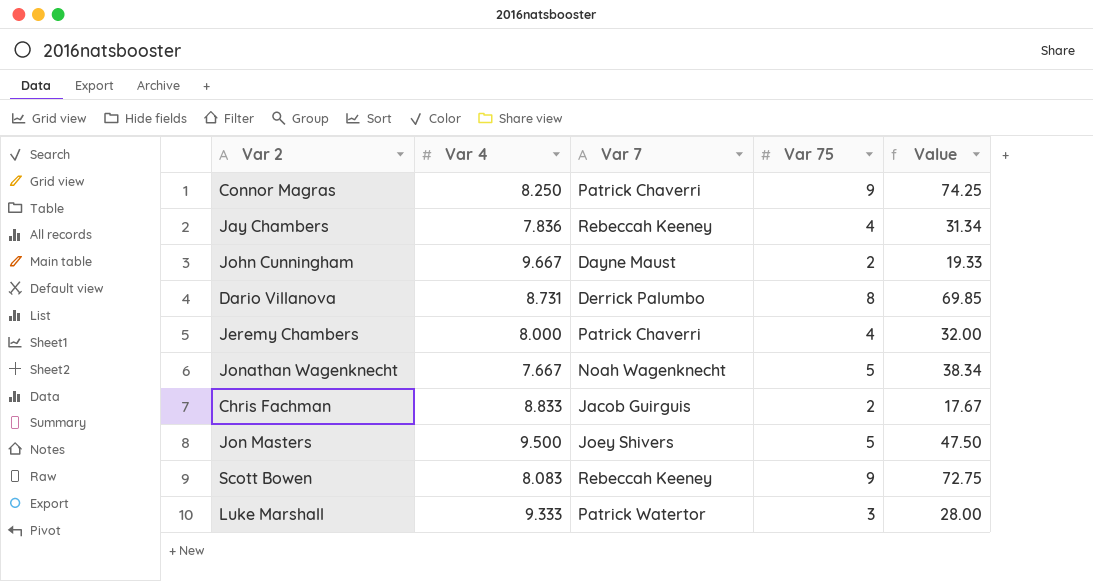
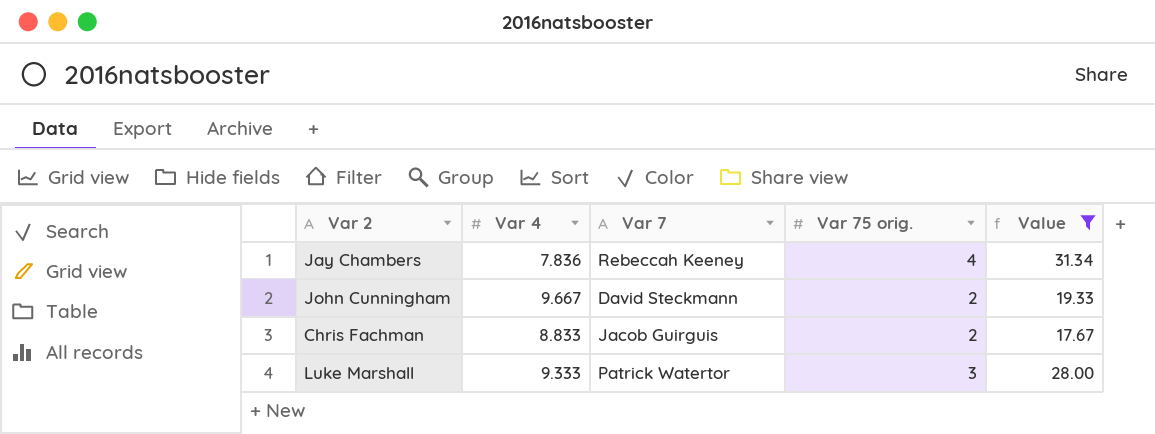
filter: none -> Value <= 31.34
column name: Var 75 -> Var 75 orig.
John Cunningham | Var 7: Dayne Maust -> David Steckmann

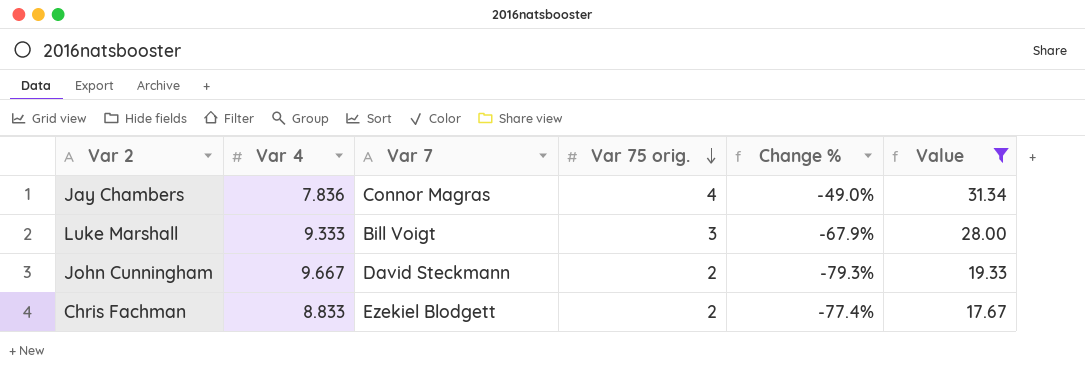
row order: none -> Var 75 orig. descending
column Change % | formula: none -> ([Var 75 orig.] - [Var 4]) / [Var 4]
Jay Chambers | Var 7: Rebeccah Keeney -> Connor Magras
Luke Marshall | Var 7: Patrick Watertor -> Bill Voigt
Chris Fachman | Var 7: Jacob Guirguis -> Ezekiel Blodgett

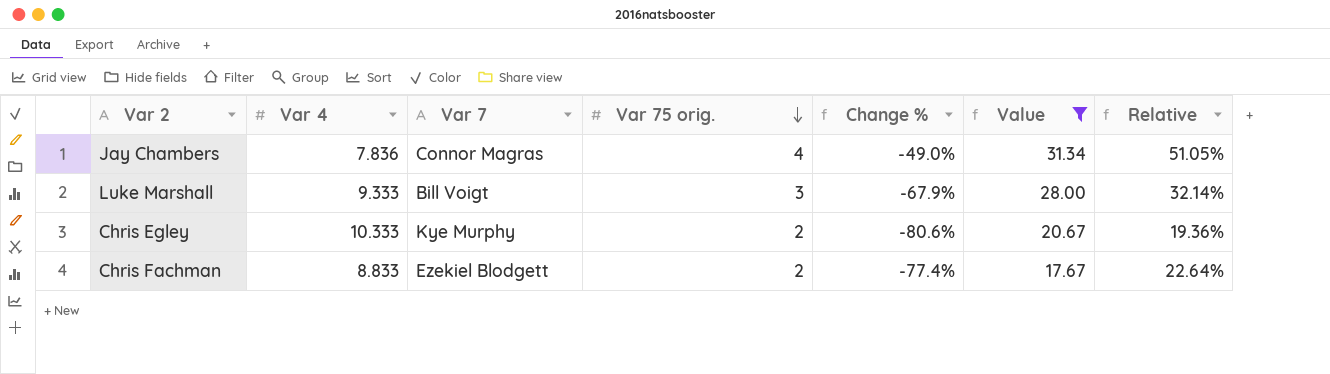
column Relative | formula: none -> [Var 75 orig.] / [Var 4]
row John Cunningham: 9.667 | David Steckmann | 2 | -79.3% | 19.33 -> none
row Chris Egley: none -> 10.333 | Kye Murphy | 2 | -80.6% | 20.67 | 19.36%

